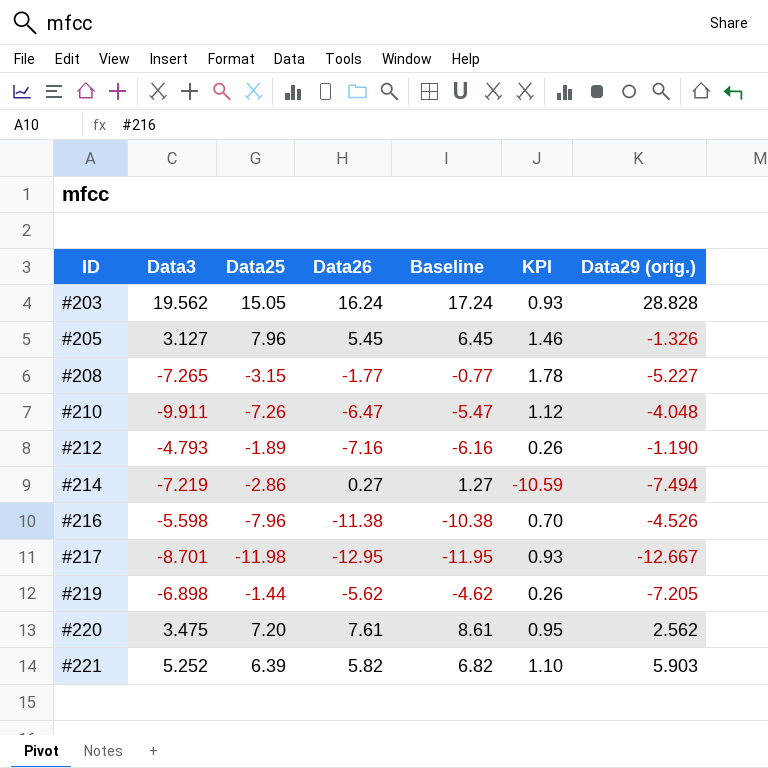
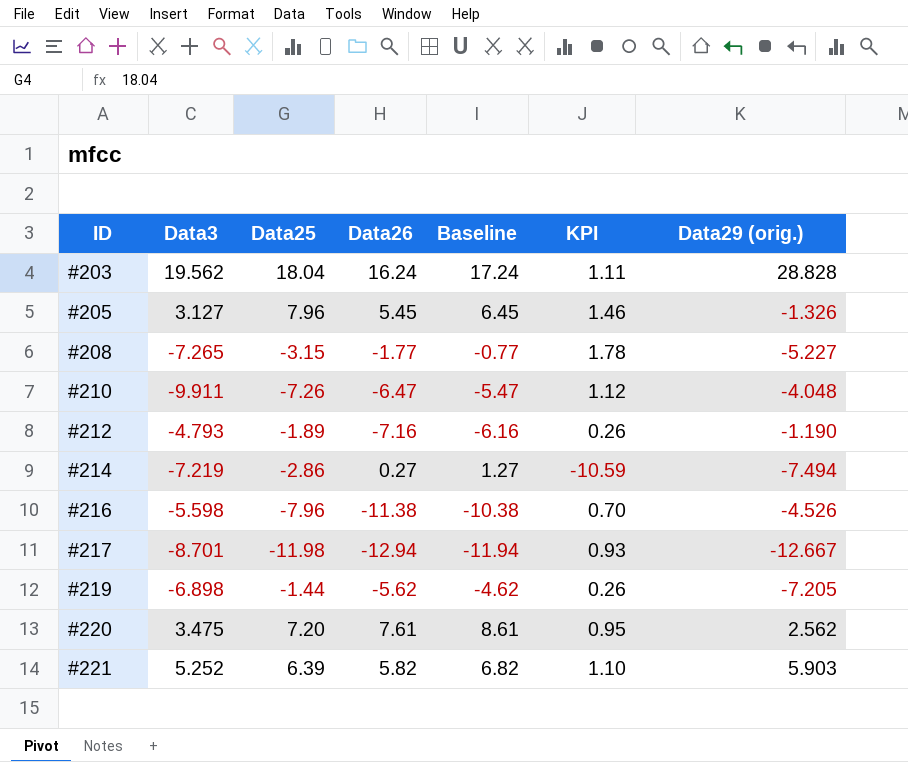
#203 | Data25: 15.05 -> 18.04
#203 | KPI: 0.93 -> 1.11
#217 | Data26: -12.95 -> -12.94
#217 | Baseline: -11.95 -> -11.94

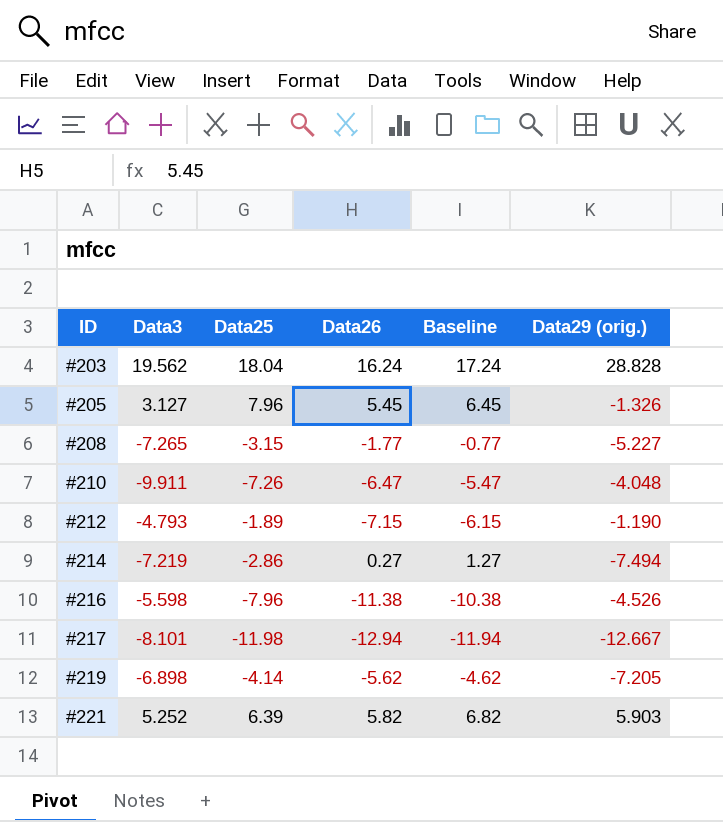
column KPI | formula: [Data25] / [Data26] -> none
row #220: 3.475 | 7.20 | 7.61 | 8.61 | 0.95 | 2.562 -> none
#212 | Data26: -7.16 -> -7.15
#212 | Baseline: -6.16 -> -6.15
#217 | Data3: -8.701 -> -8.101
#219 | Data25: -1.44 -> -4.14

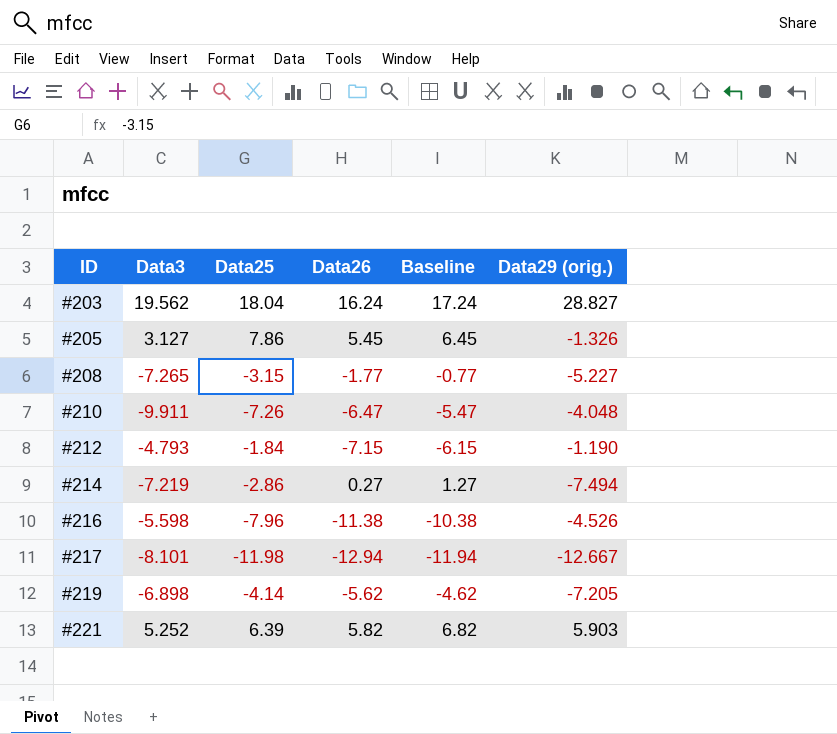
#203 | Data29 (orig.): 28.828 -> 28.827
#205 | Data25: 7.96 -> 7.86
#212 | Data25: -1.89 -> -1.84

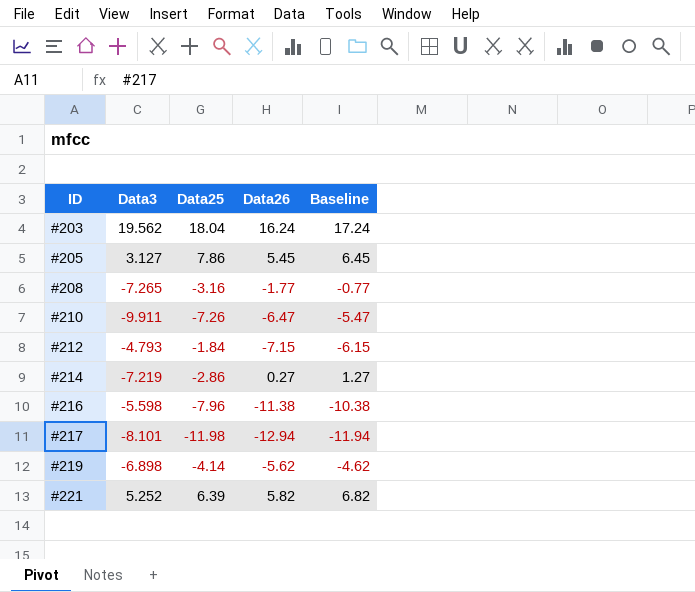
column Data29 (orig.) | position: 6 -> none
#208 | Data25: -3.15 -> -3.16

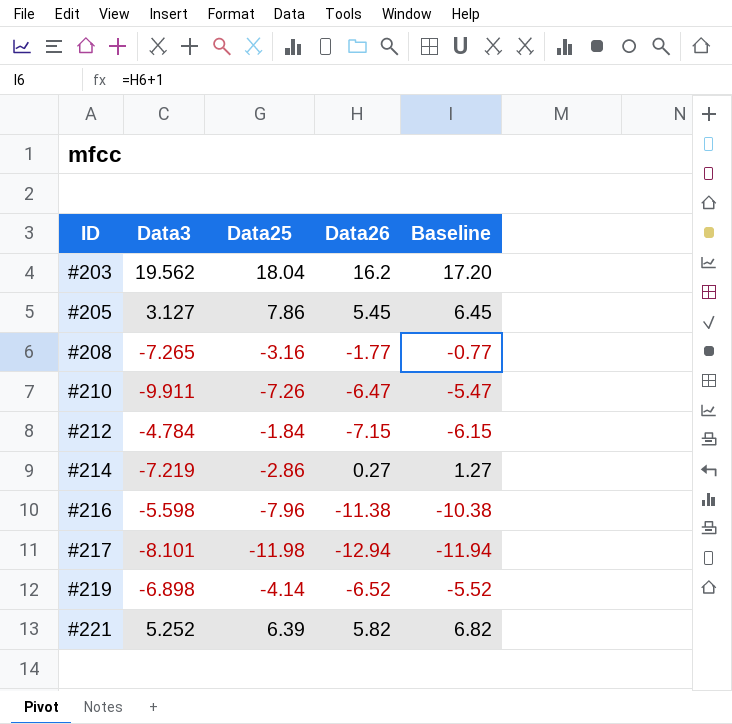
#203 | Data26: 16.24 -> 16.2
#203 | Baseline: 17.24 -> 17.20
#212 | Data3: -4.793 -> -4.784
#219 | Data26: -5.62 -> -6.52
#219 | Baseline: -4.62 -> -5.52

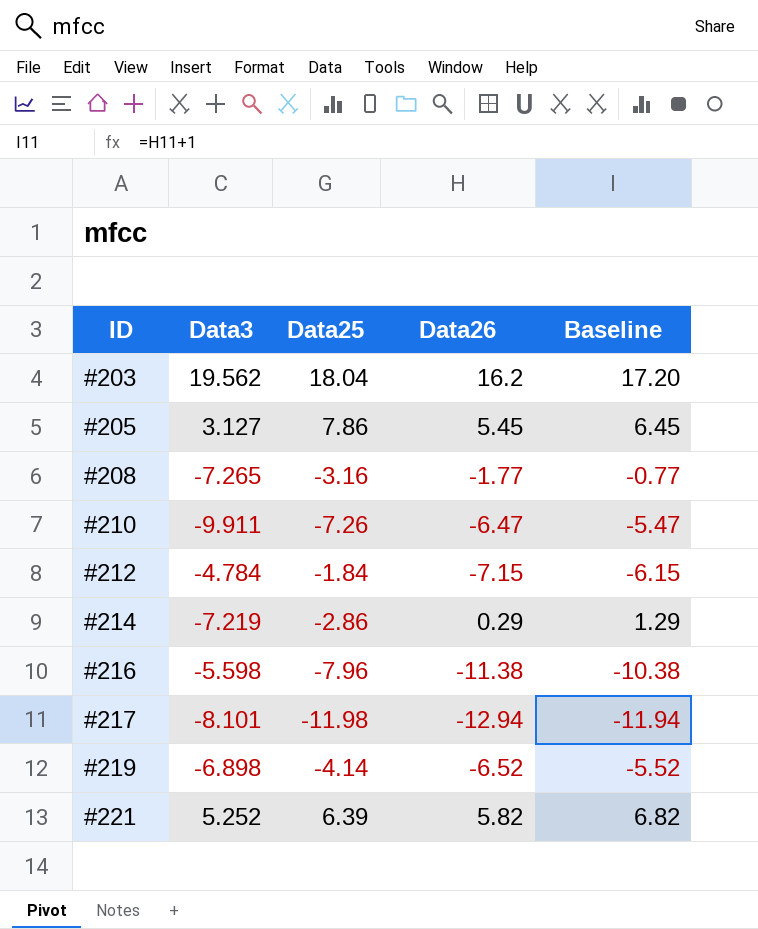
#214 | Data26: 0.27 -> 0.29
#214 | Baseline: 1.27 -> 1.29

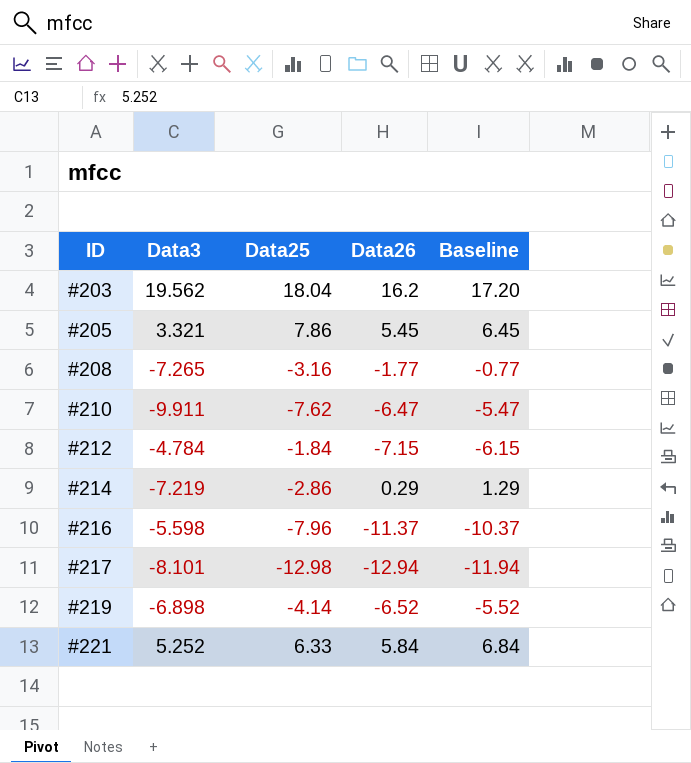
#205 | Data3: 3.127 -> 3.321
#210 | Data25: -7.26 -> -7.62
#216 | Data26: -11.38 -> -11.37
#216 | Baseline: -10.38 -> -10.37
#217 | Data25: -11.98 -> -12.98
#221 | Data25: 6.39 -> 6.33
#221 | Data26: 5.82 -> 5.84
#221 | Baseline: 6.82 -> 6.84

